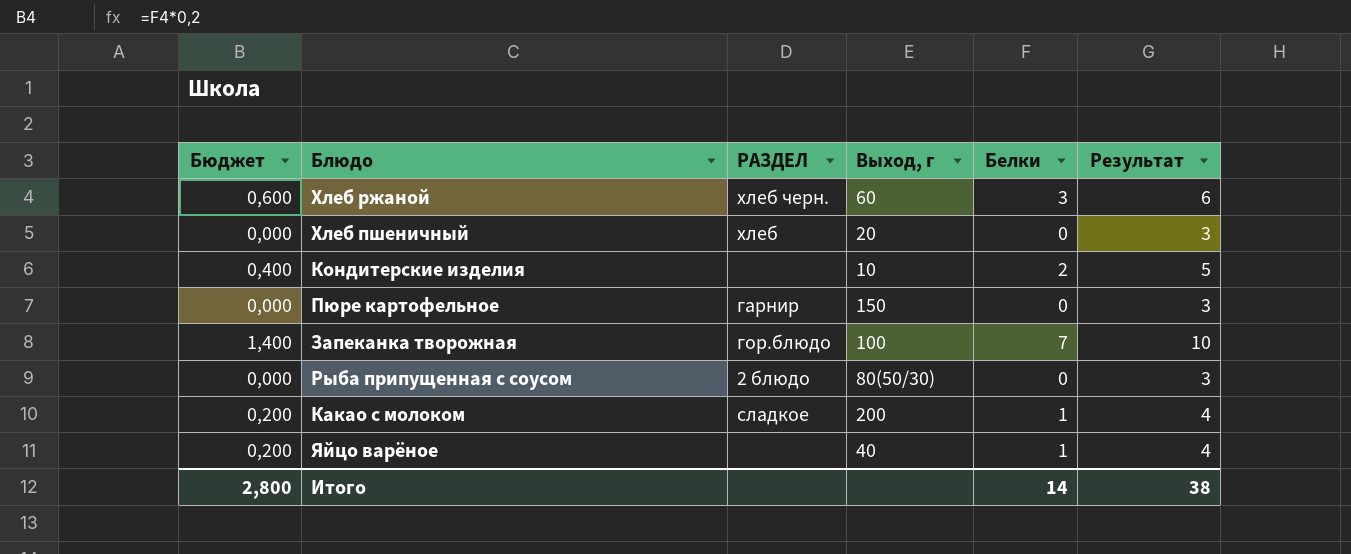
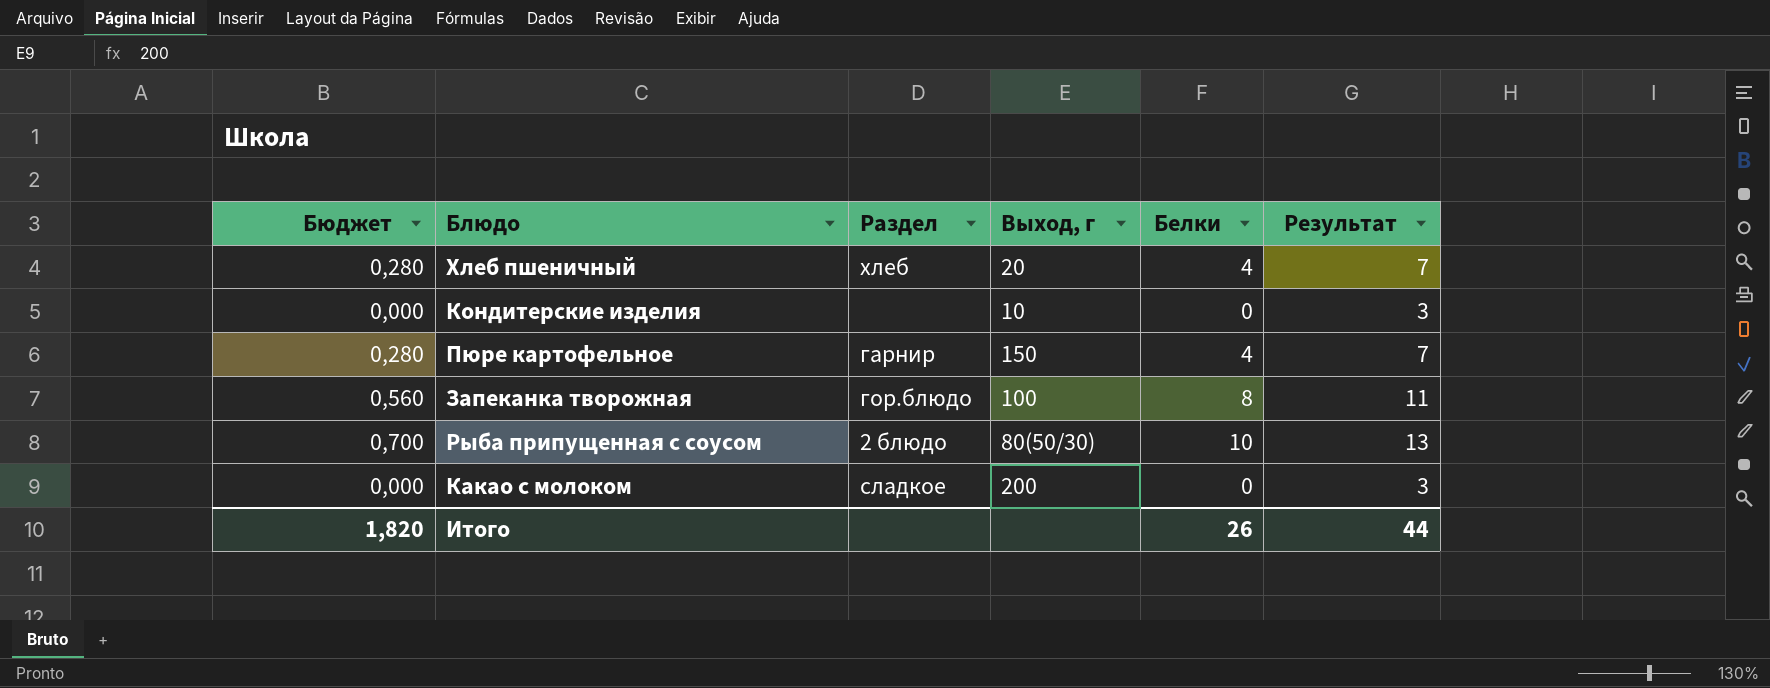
column Бюджет | formula: [Белки] * 0,2 -> [Белки] * 0,07
column name: РАЗДЕЛ -> Раздел
row Хлеб ржаной: 0,600 | хлеб черн. | 60 | 3 | 6 -> none
row Яйцо варёное: 0,200 | none | 40 | 1 | 4 -> none
Хлеб пшеничный | Белки: 0 -> 4
Хлеб пшеничный | Результат: 3 -> 7
Кондитерские изделия | Белки: 2 -> 0
Кондитерские изделия | Результат: 5 -> 3
Пюре картофельное | Белки: 0 -> 4
Пюре картофельное | Результат: 3 -> 7
Запеканка творожная | Белки: 7 -> 8
Запеканка творожная | Результат: 10 -> 11
Рыба припущенная с соусом | Белки: 0 -> 10
Рыба припущенная с соусом | Результат: 3 -> 13
Какао с молоком | Белки: 1 -> 0
Какао с молоком | Результат: 4 -> 3
Итого | Бюджет: 2,800 -> 1,820
Итого | Белки: 14 -> 26
Итого | Результат: 38 -> 44

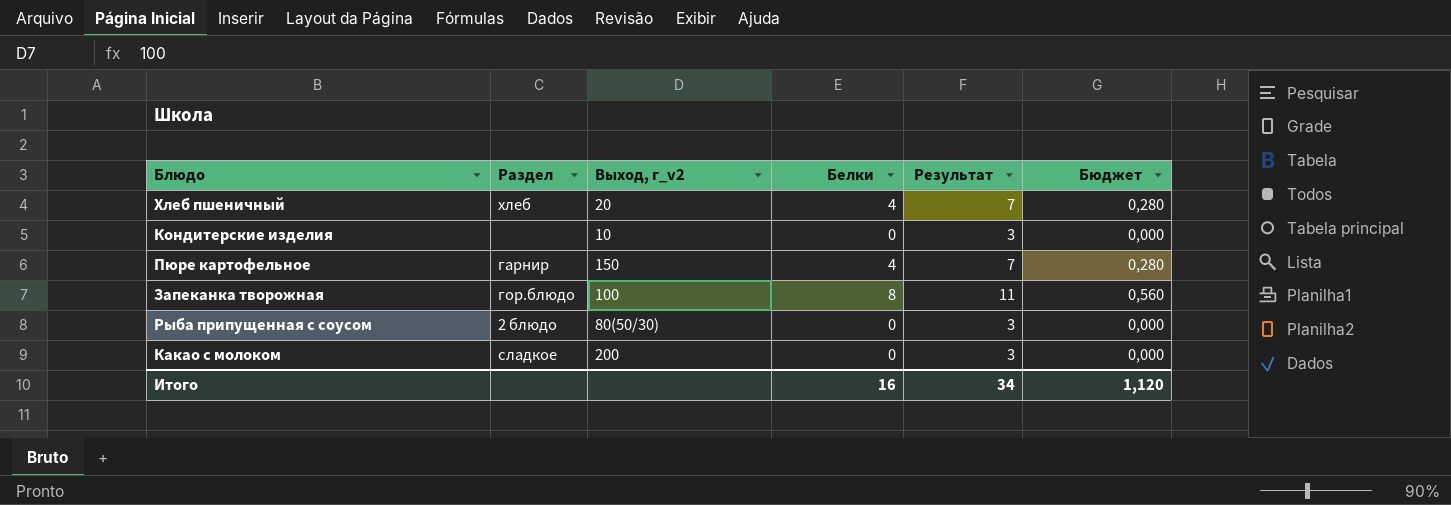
column name: Выход, г -> Выход, г_v2
column Бюджет | position: 1 -> 6
Рыба припущенная с соусом | Белки: 10 -> 0
Рыба припущенная с соусом | Результат: 13 -> 3
Рыба припущенная с соусом | Бюджет: 0,700 -> 0,000
Итого | Белки: 26 -> 16
Итого | Результат: 44 -> 34
Итого | Бюджет: 1,820 -> 1,120

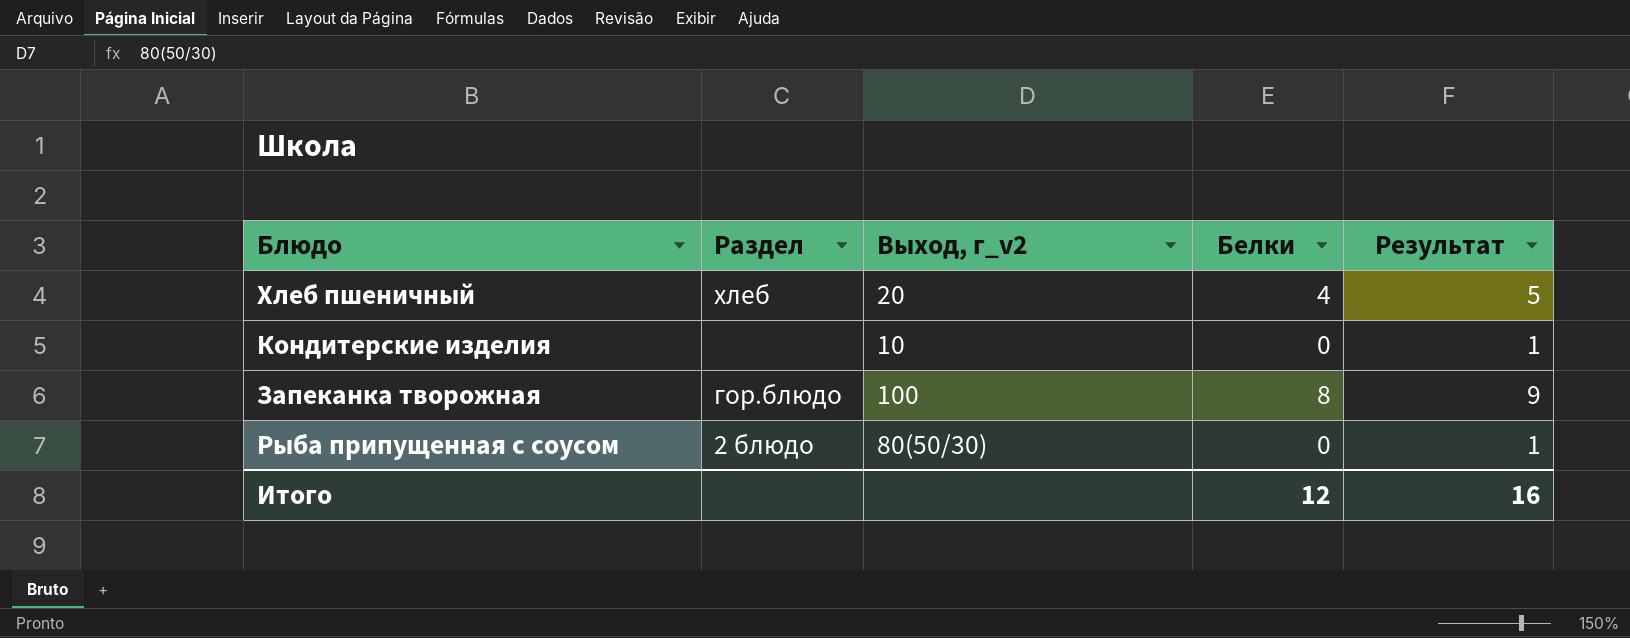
column Бюджет | formula: [Белки] * 0,07 -> none
column Результат | formula: [Белки] + 3 -> [Белки] + 1
row Пюре картофельное: гарнир | 150 | 4 | 7 | 0,280 -> none
row Какао с молоком: сладкое | 200 | 0 | 3 | 0,000 -> none
Итого | Белки: 16 -> 12
Итого | Результат: 34 -> 16

